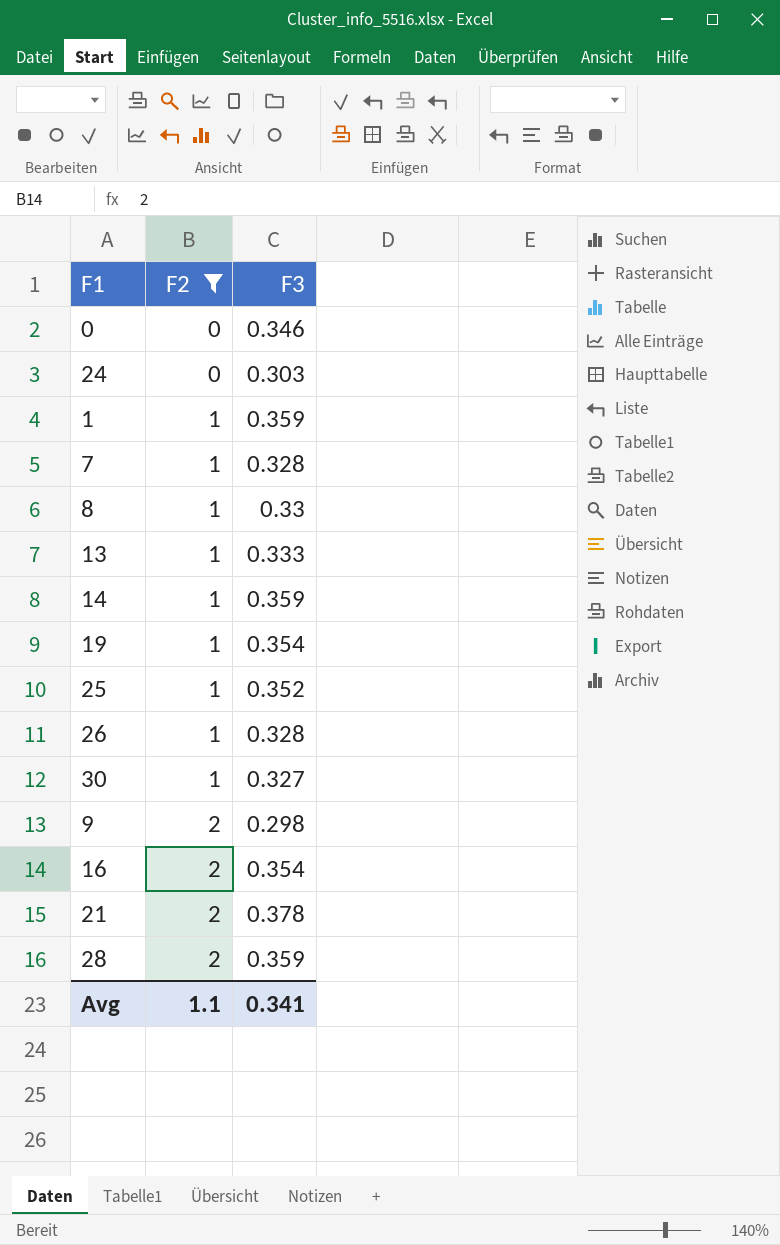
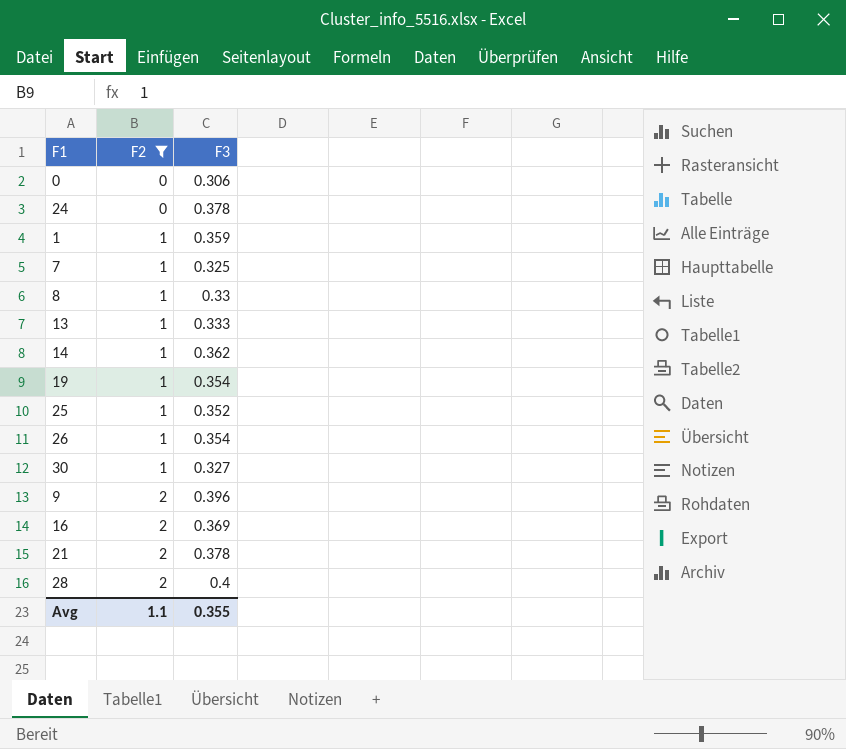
0 | F3: 0.346 -> 0.306
24 | F3: 0.303 -> 0.378
7 | F3: 0.328 -> 0.325
14 | F3: 0.359 -> 0.362
26 | F3: 0.328 -> 0.354
9 | F3: 0.298 -> 0.396
16 | F3: 0.354 -> 0.369
28 | F3: 0.359 -> 0.4
Avg | F3: 0.341 -> 0.355

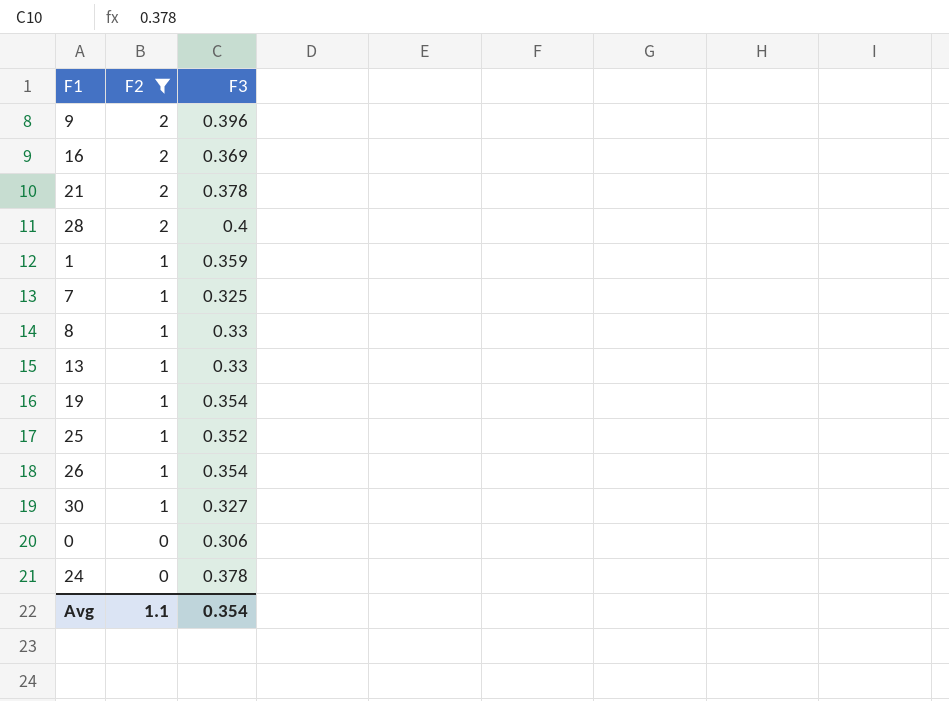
row order: F2 ascending -> F2 descending
row 14: 1 | 0.362 -> none
13 | F3: 0.333 -> 0.33
Avg | F3: 0.355 -> 0.354

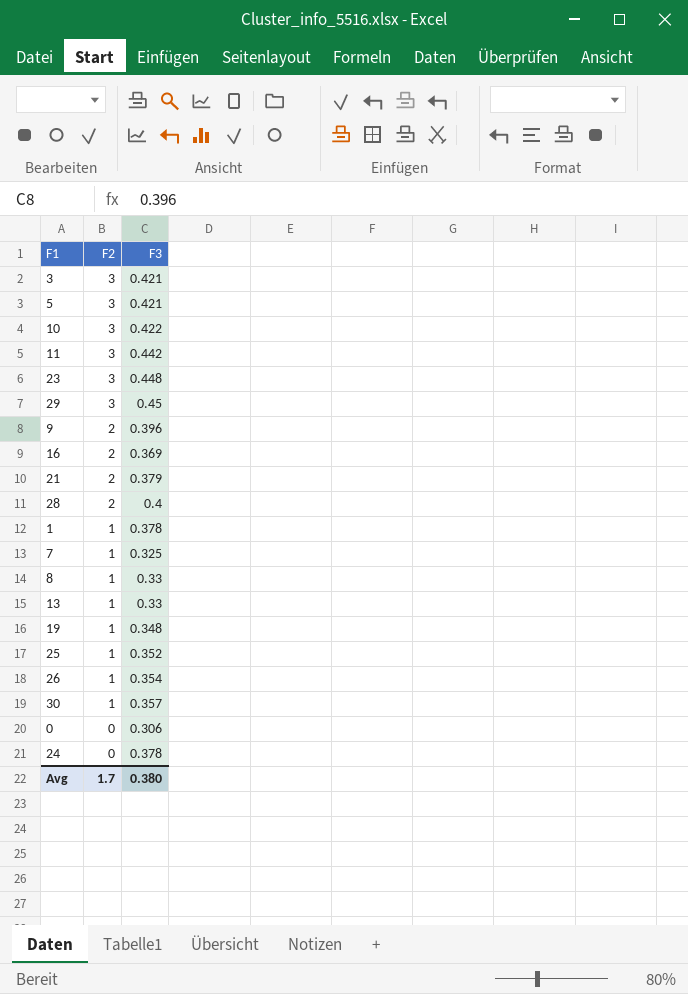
filter: F2 != 3 -> none
21 | F3: 0.378 -> 0.379
1 | F3: 0.359 -> 0.378
19 | F3: 0.354 -> 0.348
30 | F3: 0.327 -> 0.357
Avg | F2: 1.1 -> 1.7
Avg | F3: 0.354 -> 0.380

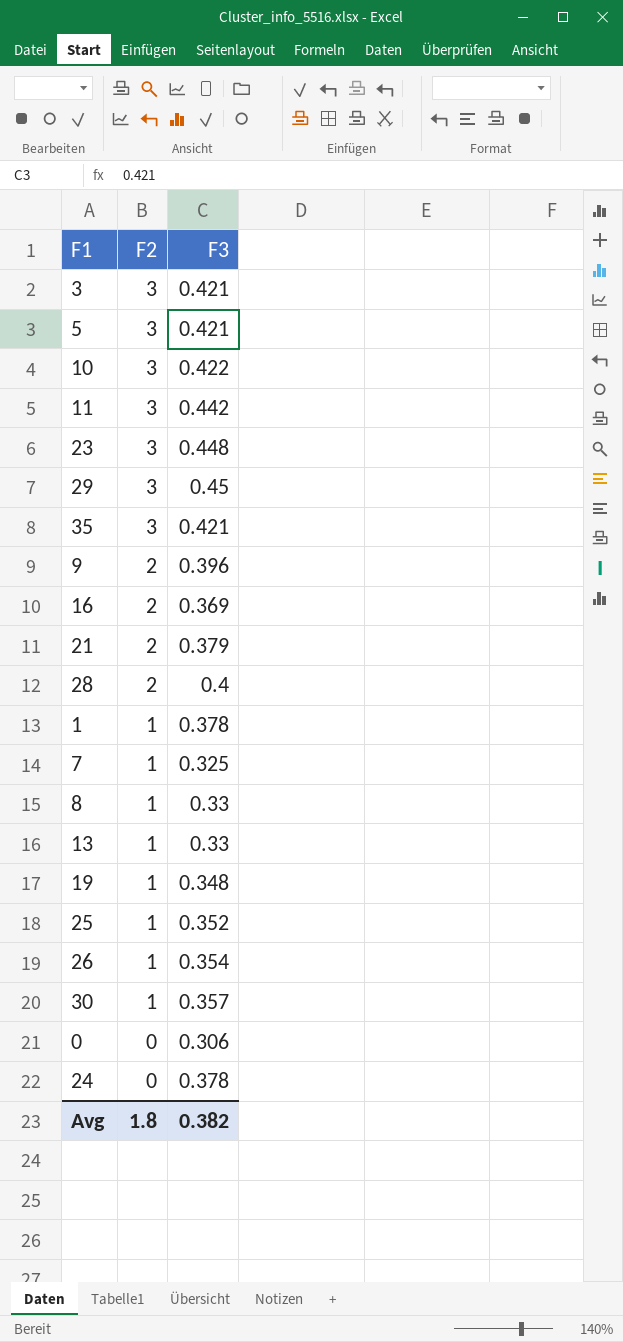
row 35: none -> 3 | 0.421
Avg | F2: 1.7 -> 1.8
Avg | F3: 0.380 -> 0.382

